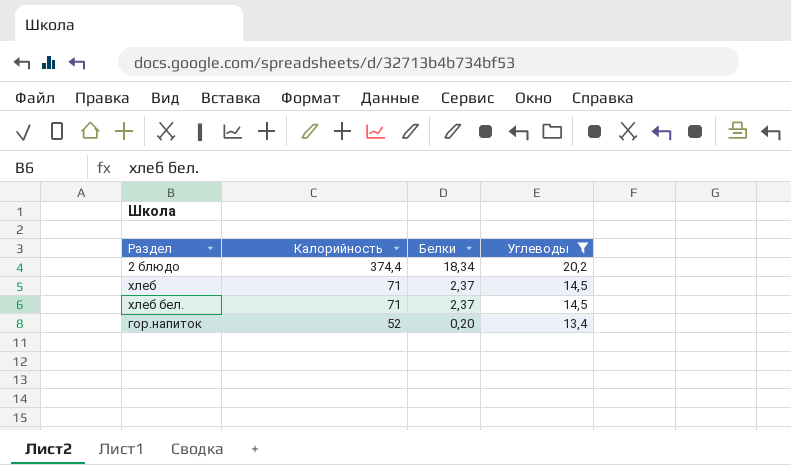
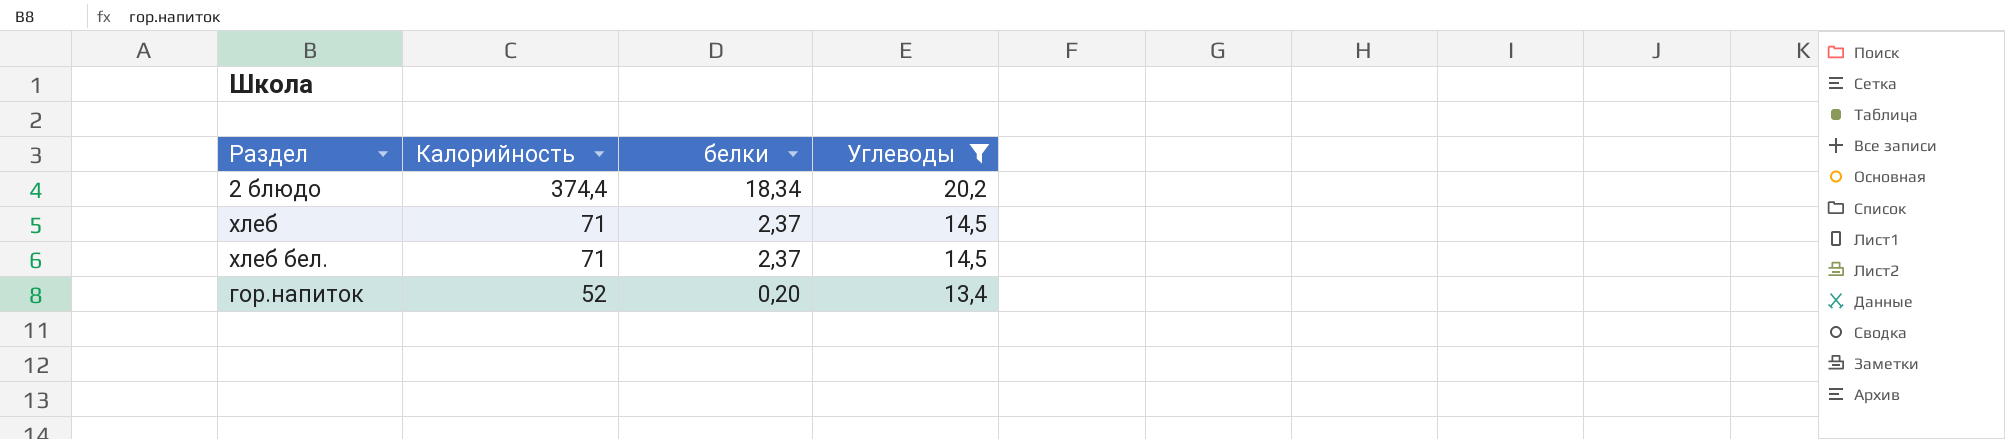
column name: Белки -> белки

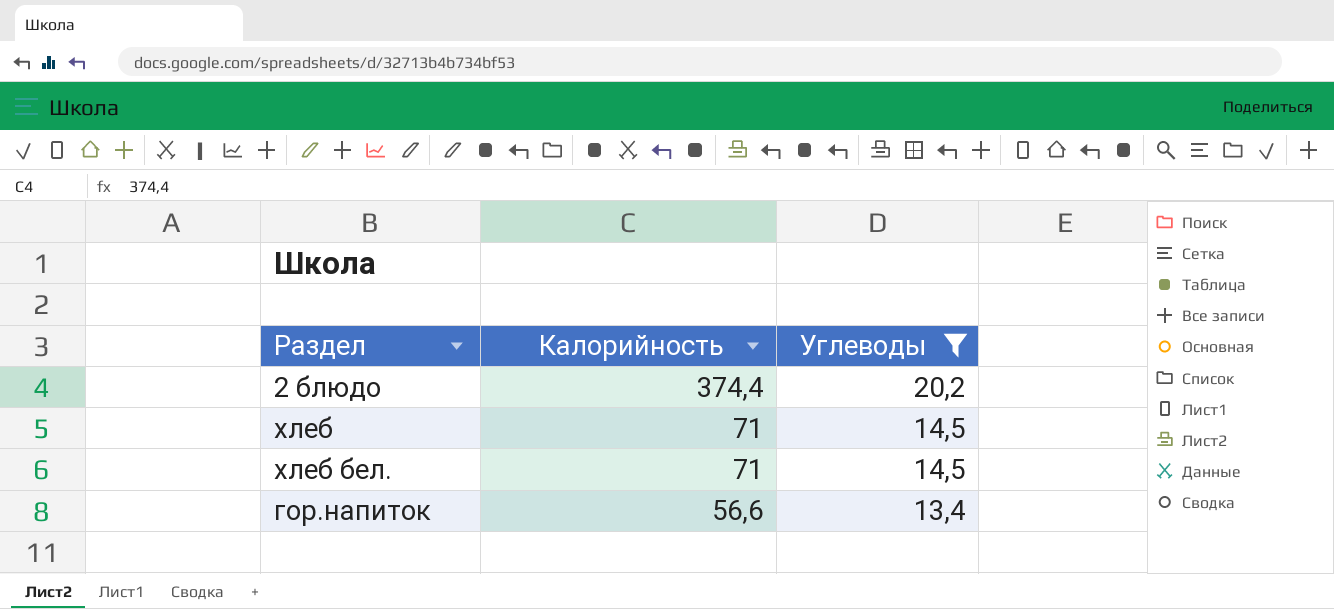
column белки | position: 3 -> none
гор.напиток | Калорийность: 52 -> 56,6

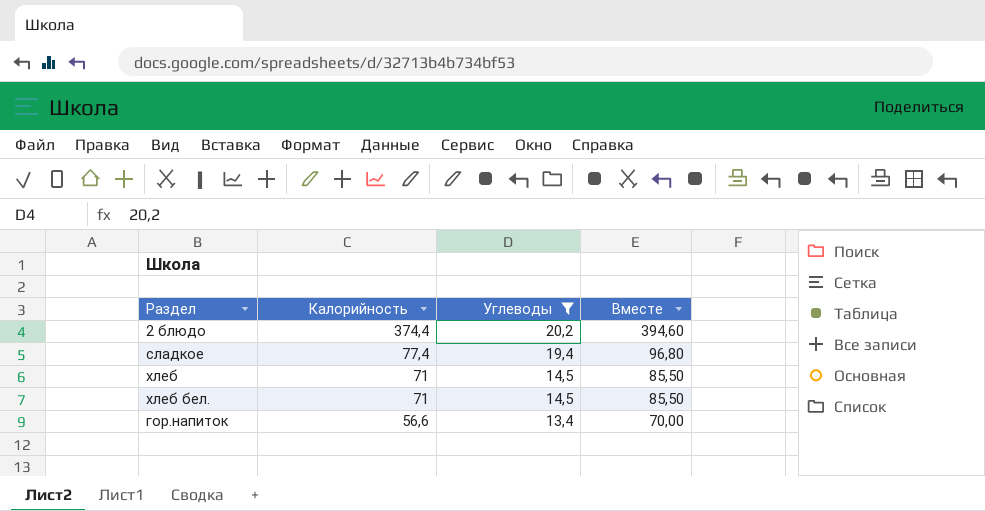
column Вместе | formula: none -> [Калорийность] + [Углеводы]
row сладкое: none -> 77,4 | 19,4 | 96,80

